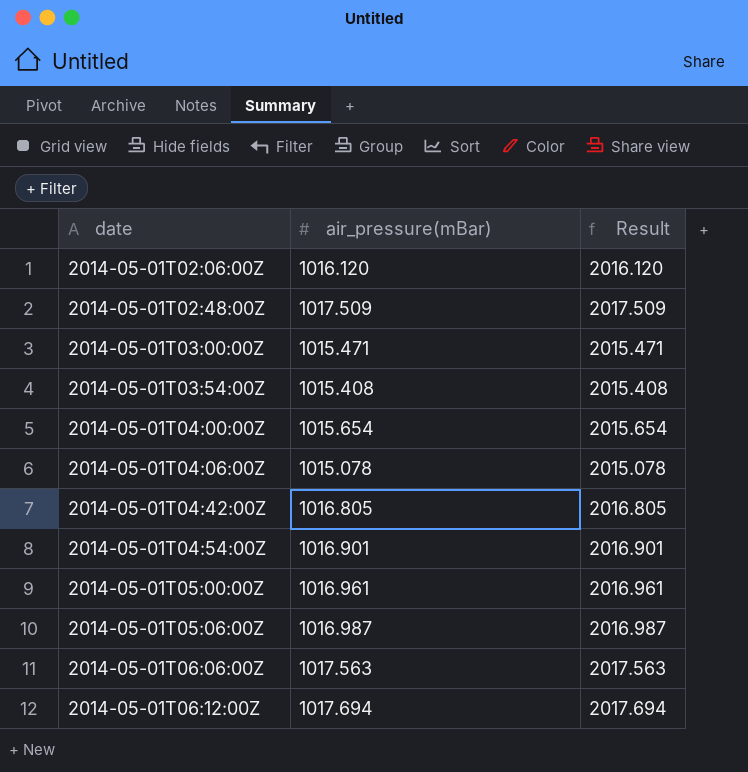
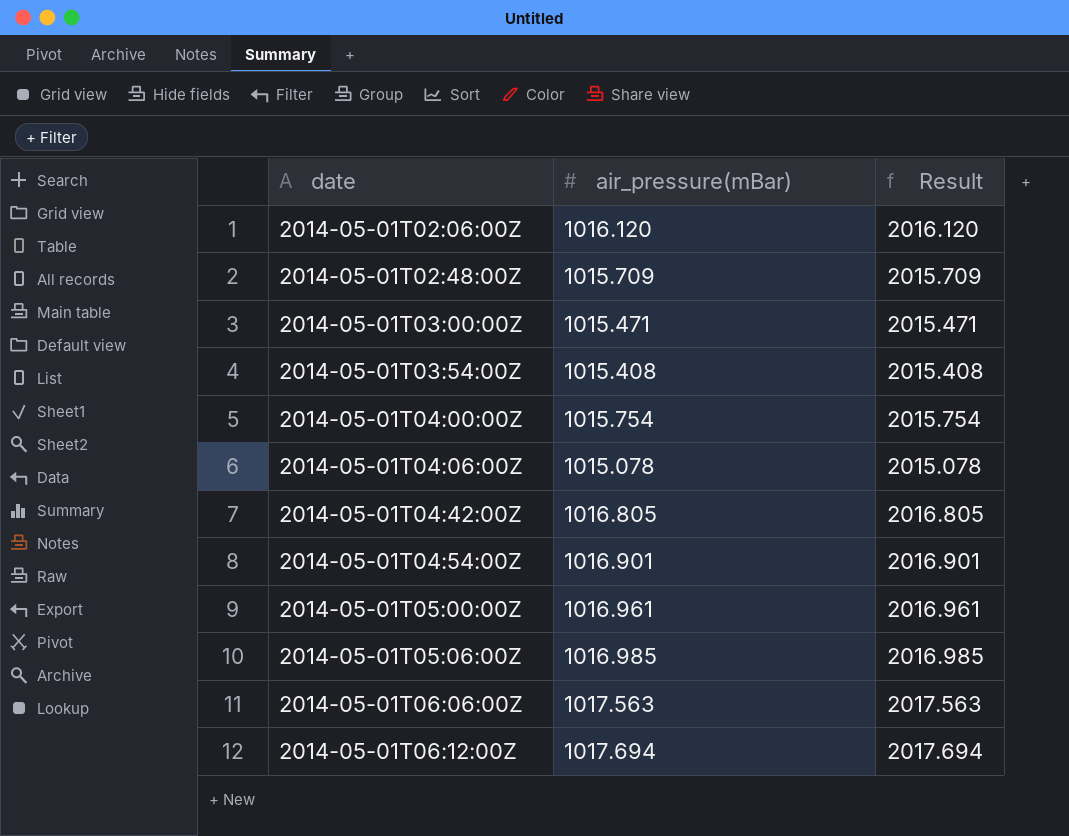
2014-05-01T02:48:00Z | air_pressure(mBar): 1017.509 -> 1015.709
2014-05-01T02:48:00Z | Result: 2017.509 -> 2015.709
2014-05-01T04:00:00Z | air_pressure(mBar): 1015.654 -> 1015.754
2014-05-01T04:00:00Z | Result: 2015.654 -> 2015.754
2014-05-01T05:06:00Z | air_pressure(mBar): 1016.987 -> 1016.985
2014-05-01T05:06:00Z | Result: 2016.987 -> 2016.985

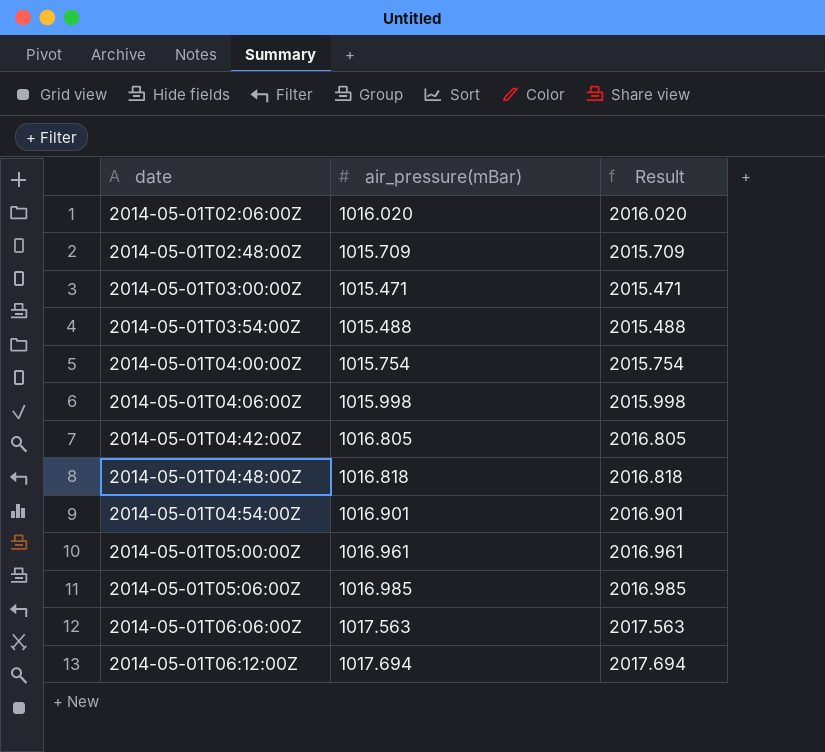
2014-05-01T02:06:00Z | air_pressure(mBar): 1016.120 -> 1016.020
2014-05-01T02:06:00Z | Result: 2016.120 -> 2016.020
2014-05-01T03:54:00Z | air_pressure(mBar): 1015.408 -> 1015.488
2014-05-01T03:54:00Z | Result: 2015.408 -> 2015.488
2014-05-01T04:06:00Z | air_pressure(mBar): 1015.078 -> 1015.998
2014-05-01T04:06:00Z | Result: 2015.078 -> 2015.998
row 2014-05-01T04:48:00Z: none -> 1016.818 | 2016.818

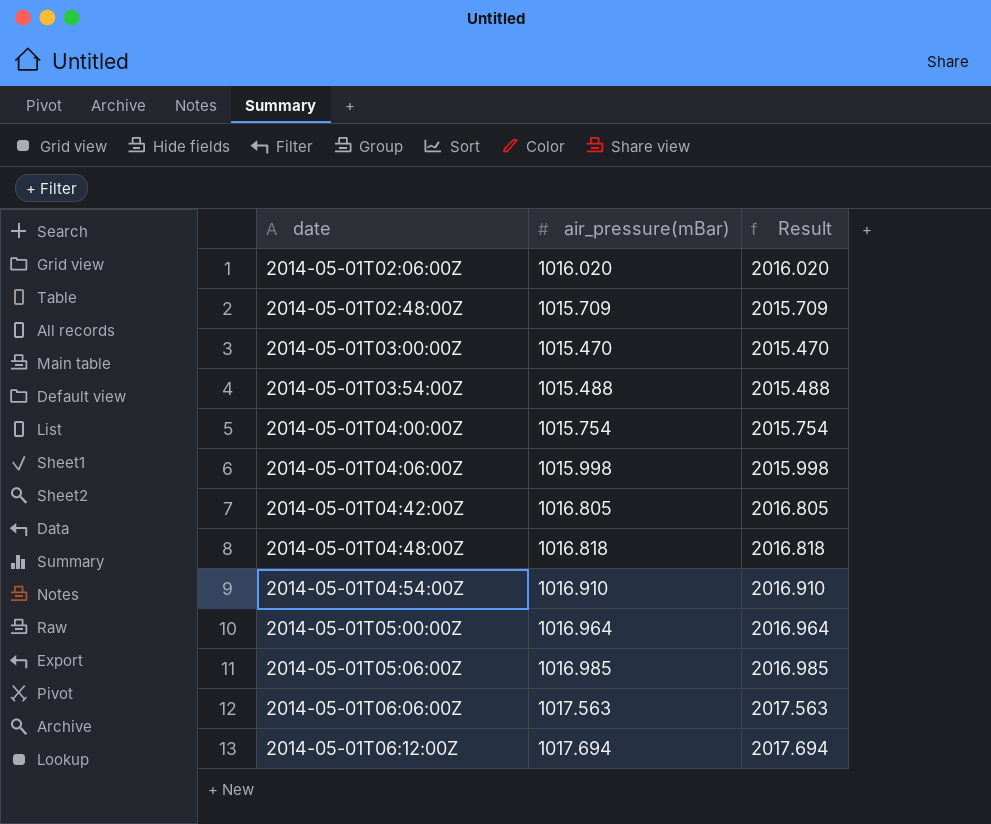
2014-05-01T03:00:00Z | air_pressure(mBar): 1015.471 -> 1015.470
2014-05-01T03:00:00Z | Result: 2015.471 -> 2015.470
2014-05-01T04:54:00Z | air_pressure(mBar): 1016.901 -> 1016.910
2014-05-01T04:54:00Z | Result: 2016.901 -> 2016.910
2014-05-01T05:00:00Z | air_pressure(mBar): 1016.961 -> 1016.964
2014-05-01T05:00:00Z | Result: 2016.961 -> 2016.964

